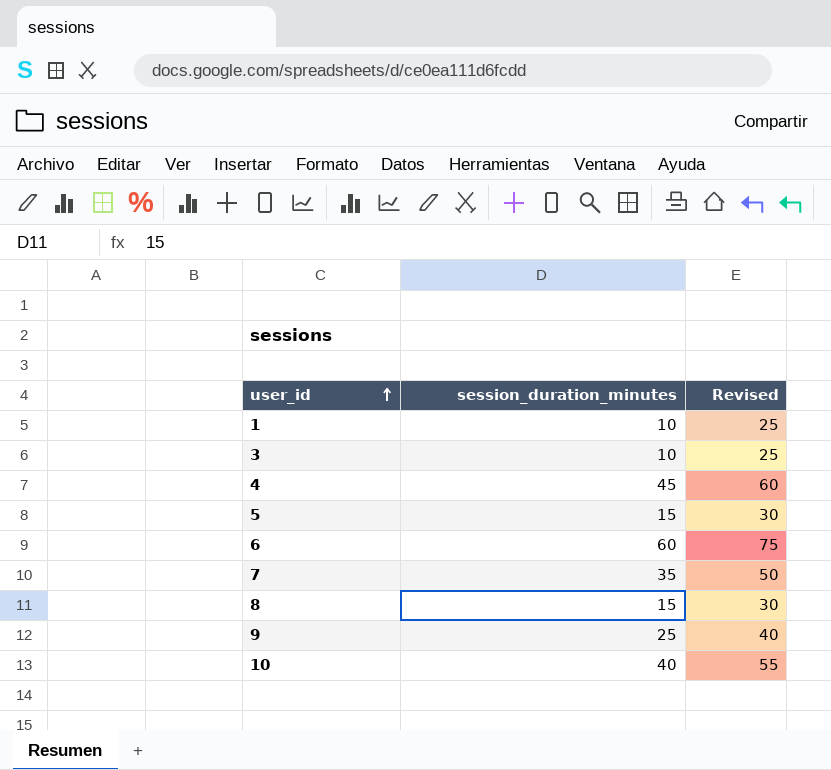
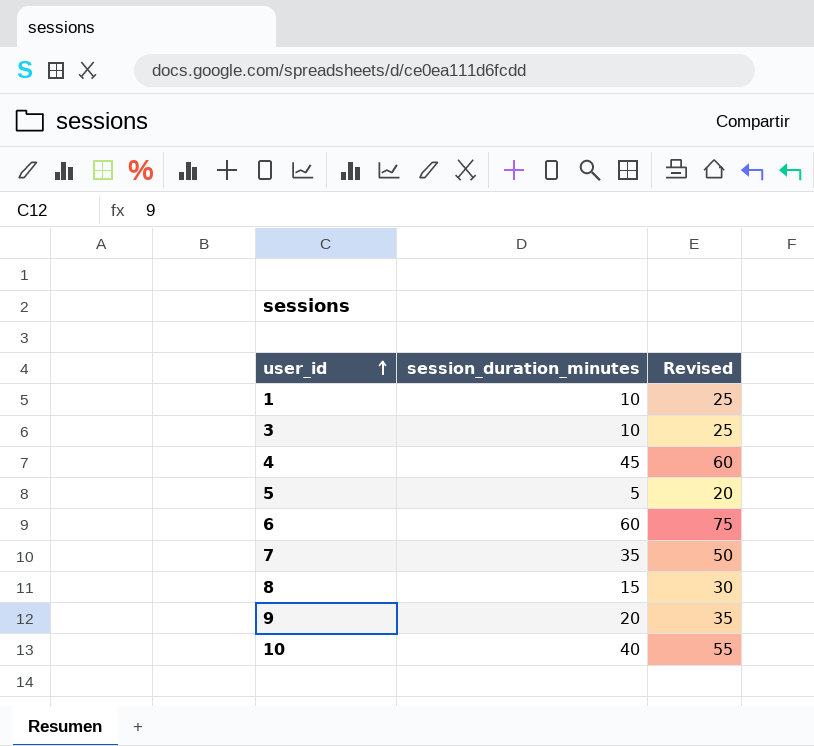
5 | session_duration_minutes: 15 -> 5
5 | Revised: 30 -> 20
9 | session_duration_minutes: 25 -> 20
9 | Revised: 40 -> 35

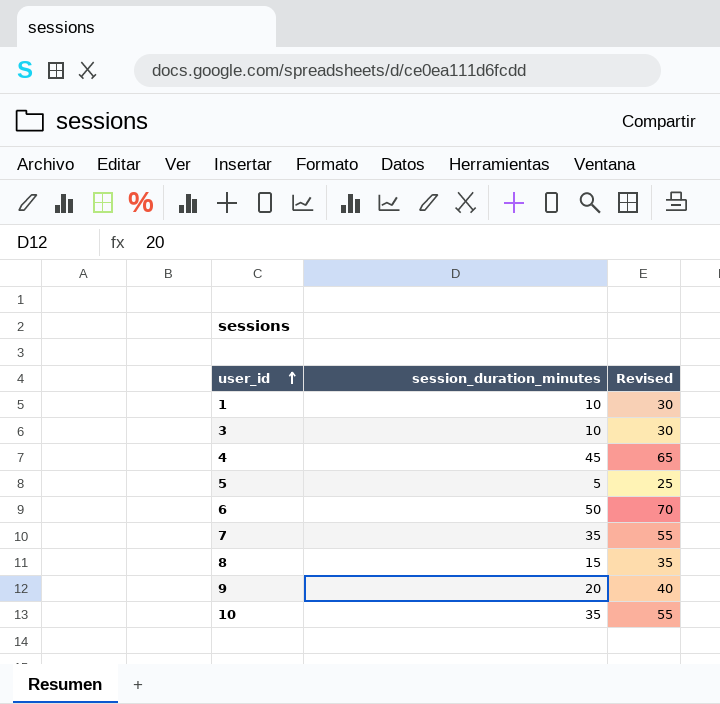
column Revised | formula: [session_duration_minutes] + 15 -> [session_duration_minutes] + 20
6 | session_duration_minutes: 60 -> 50
10 | session_duration_minutes: 40 -> 35

